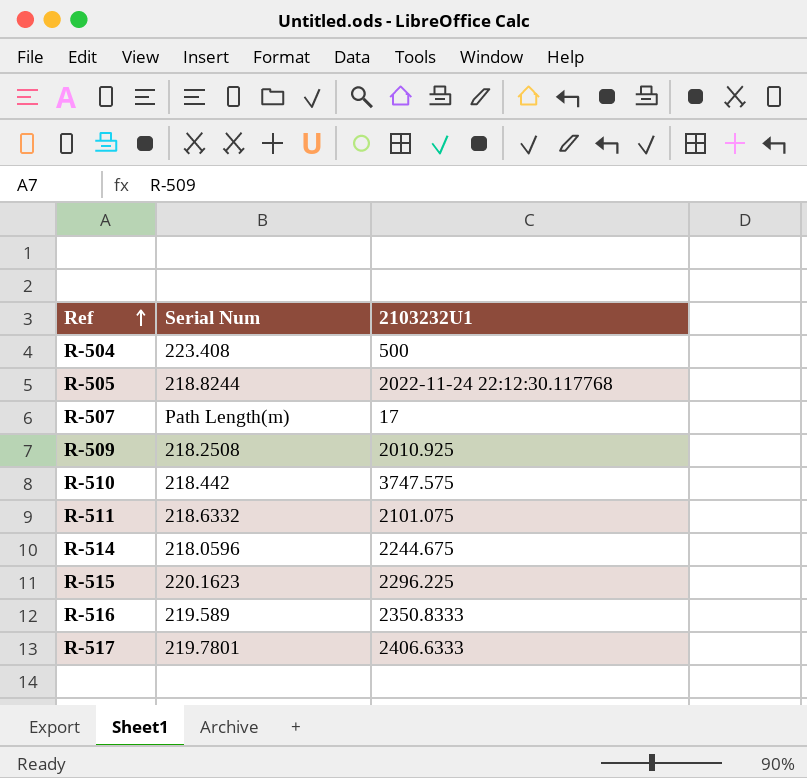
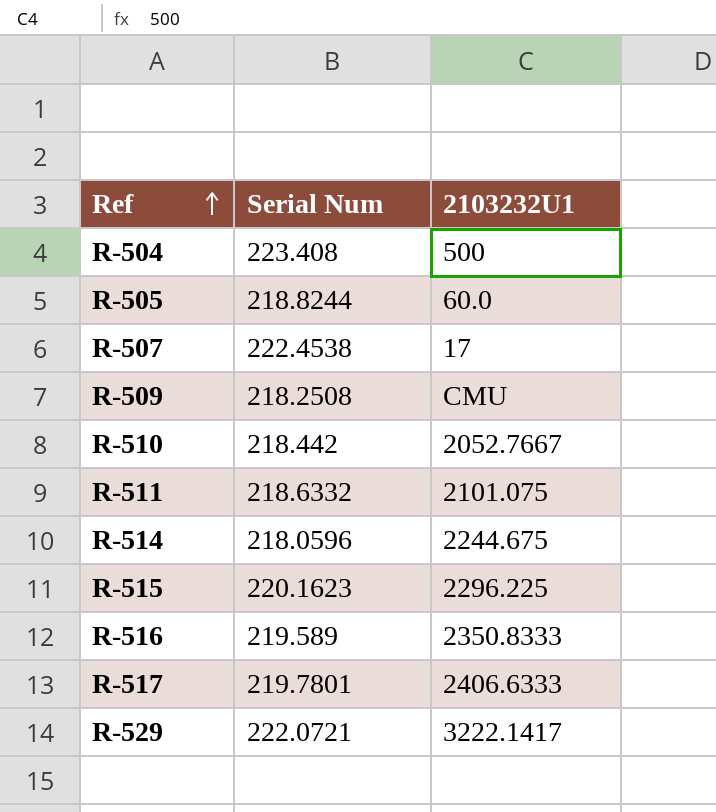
R-505 | 2103232U1: 2022-11-24 22:12:30.117768 -> 60.0
R-507 | Serial Num: Path Length(m) -> 222.4538
R-509 | 2103232U1: 2010.925 -> CMU
R-510 | 2103232U1: 3747.575 -> 2052.7667
row R-529: none -> 222.0721 | 3222.1417

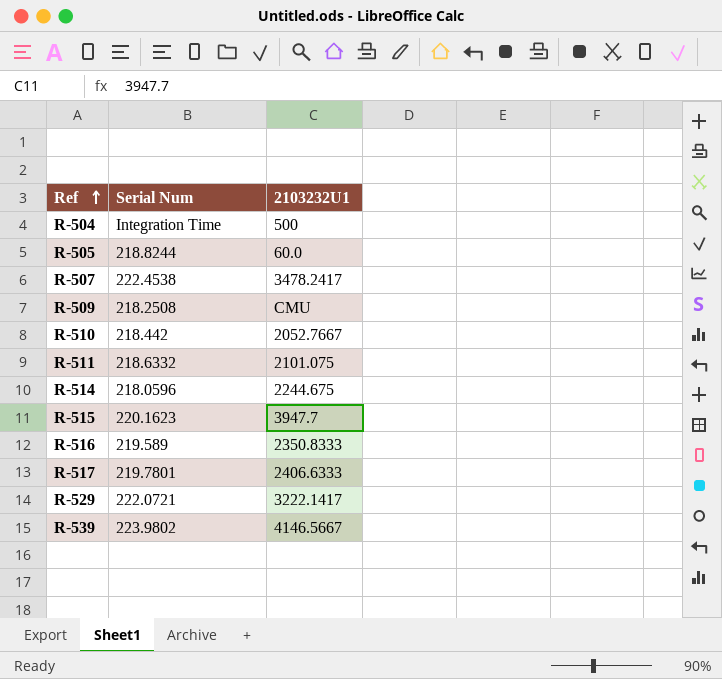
R-504 | Serial Num: 223.408 -> Integration Time
R-507 | 2103232U1: 17 -> 3478.2417
R-515 | 2103232U1: 2296.225 -> 3947.7
row R-539: none -> 223.9802 | 4146.5667

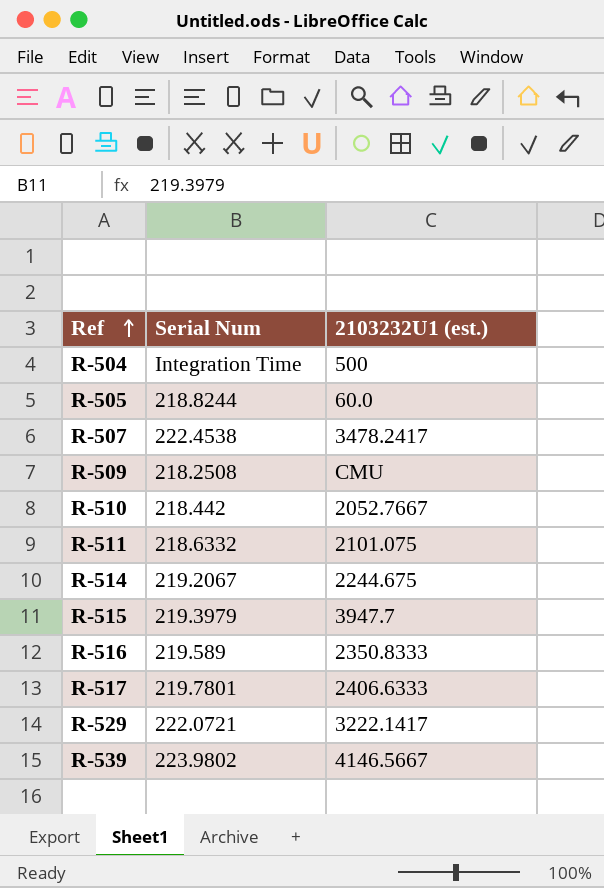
column name: 2103232U1 -> 2103232U1 (est.)
R-514 | Serial Num: 218.0596 -> 219.2067
R-515 | Serial Num: 220.1623 -> 219.3979

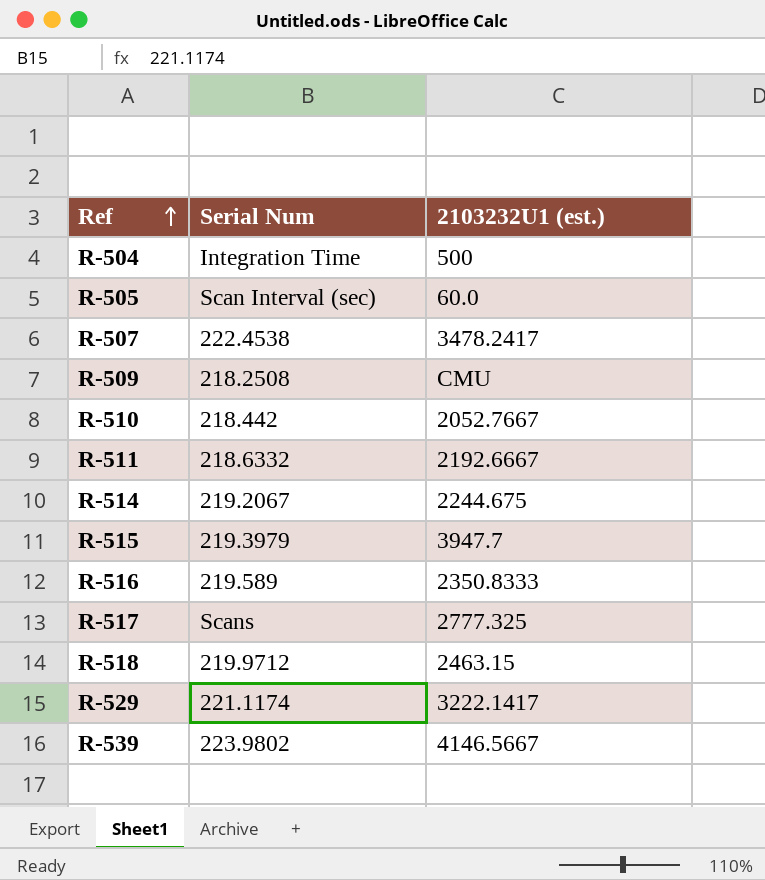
R-505 | Serial Num: 218.8244 -> Scan Interval (sec)
R-511 | 2103232U1 (est.): 2101.075 -> 2192.6667
R-517 | Serial Num: 219.7801 -> Scans
R-517 | 2103232U1 (est.): 2406.6333 -> 2777.325
row R-518: none -> 219.9712 | 2463.15
R-529 | Serial Num: 222.0721 -> 221.1174

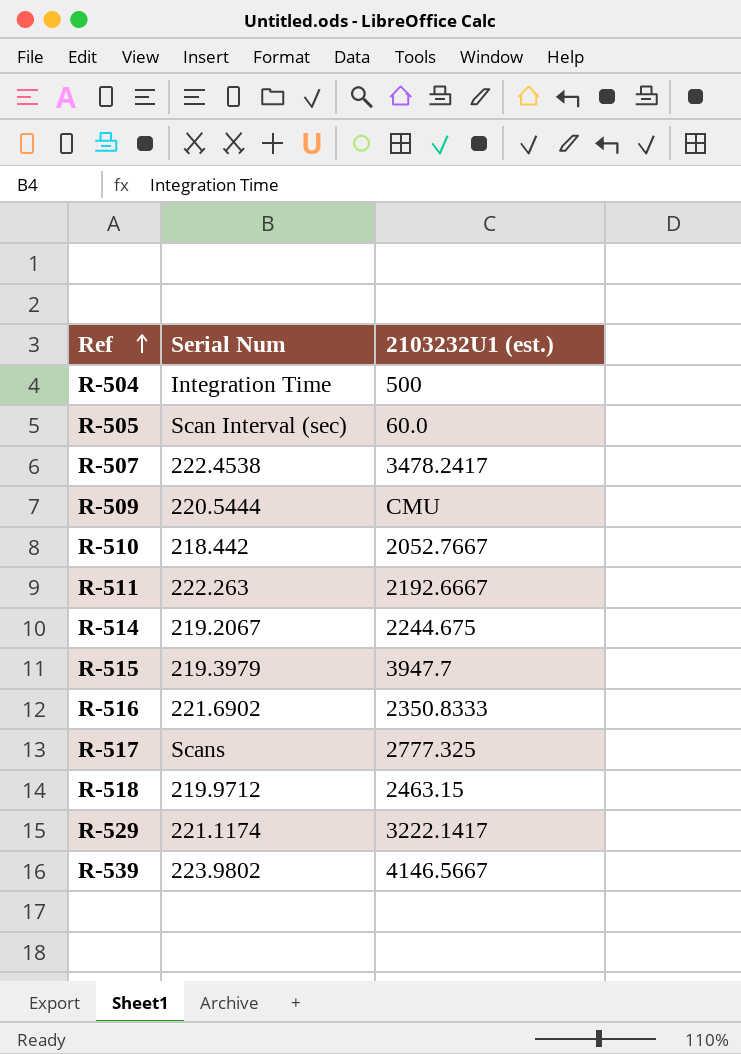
R-509 | Serial Num: 218.2508 -> 220.5444
R-511 | Serial Num: 218.6332 -> 222.263
R-516 | Serial Num: 219.589 -> 221.6902

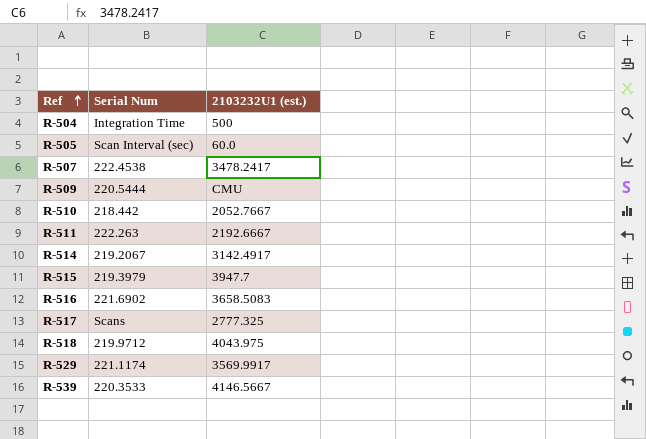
R-514 | 2103232U1 (est.): 2244.675 -> 3142.4917
R-516 | 2103232U1 (est.): 2350.8333 -> 3658.5083
R-518 | 2103232U1 (est.): 2463.15 -> 4043.975
R-529 | 2103232U1 (est.): 3222.1417 -> 3569.9917
R-539 | Serial Num: 223.9802 -> 220.3533

